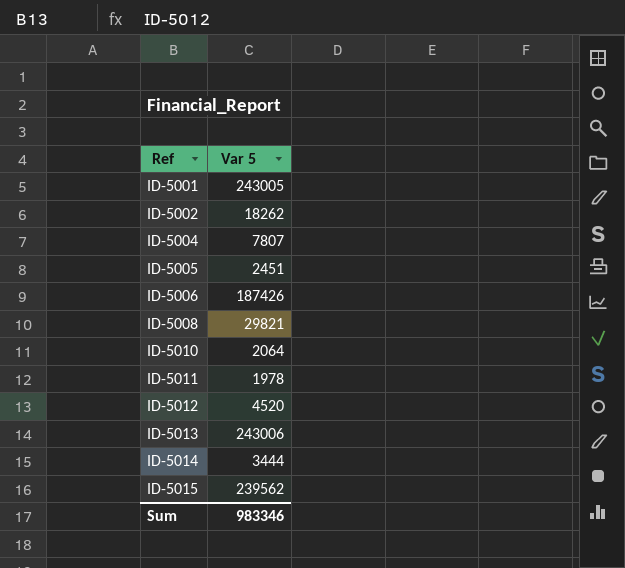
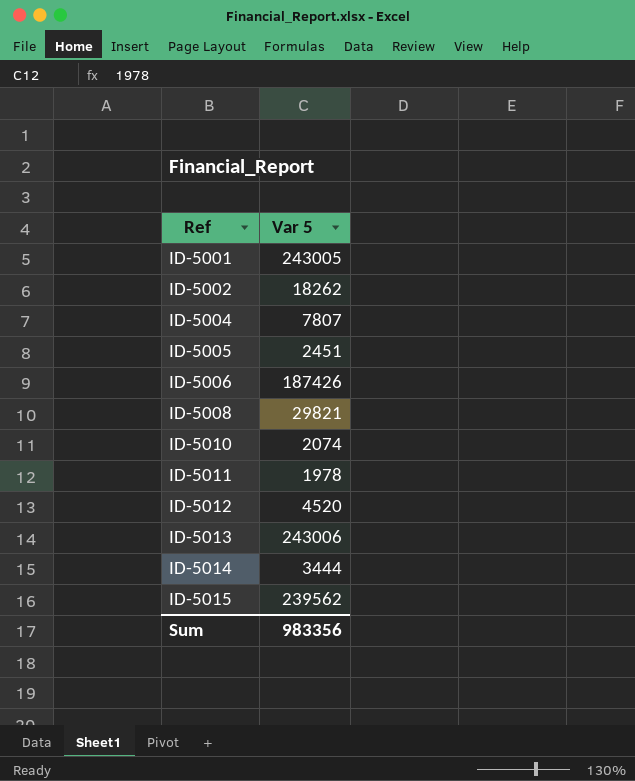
ID-5010 | Var 5: 2064 -> 2074
Sum | Var 5: 983346 -> 983356

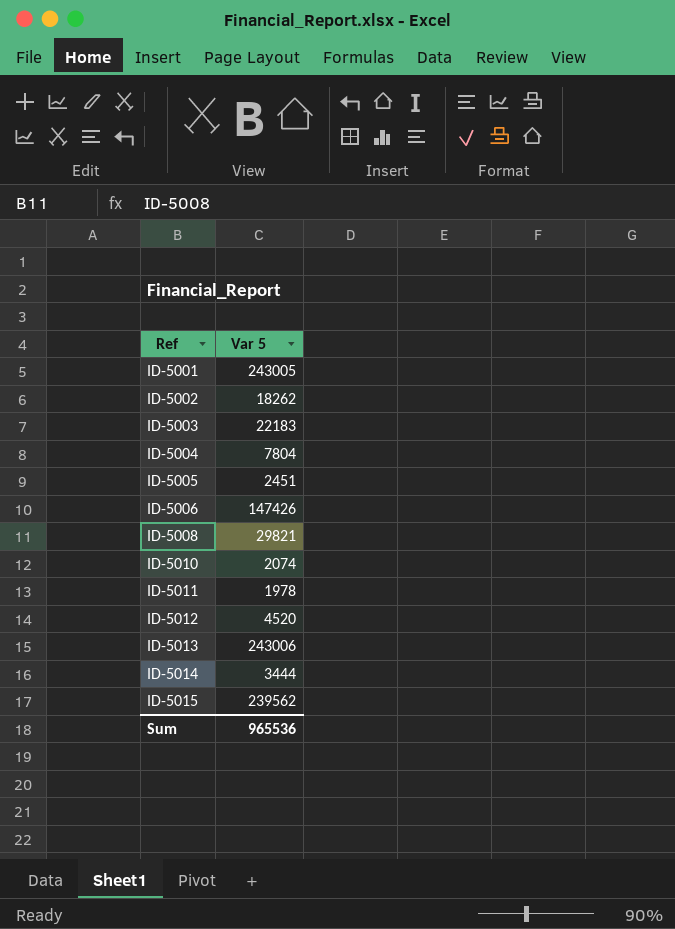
row ID-5003: none -> 22183
ID-5004 | Var 5: 7807 -> 7804
ID-5006 | Var 5: 187426 -> 147426
Sum | Var 5: 983356 -> 965536

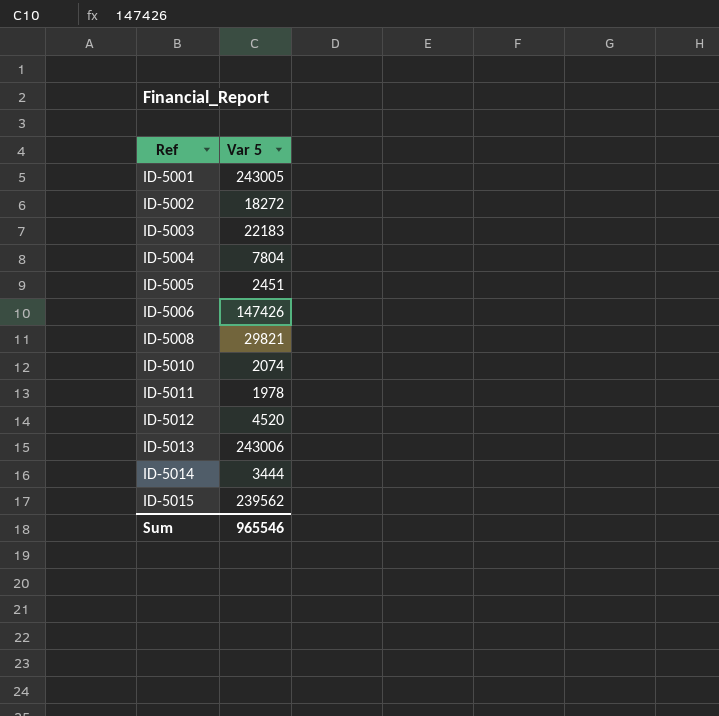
ID-5002 | Var 5: 18262 -> 18272
Sum | Var 5: 965536 -> 965546

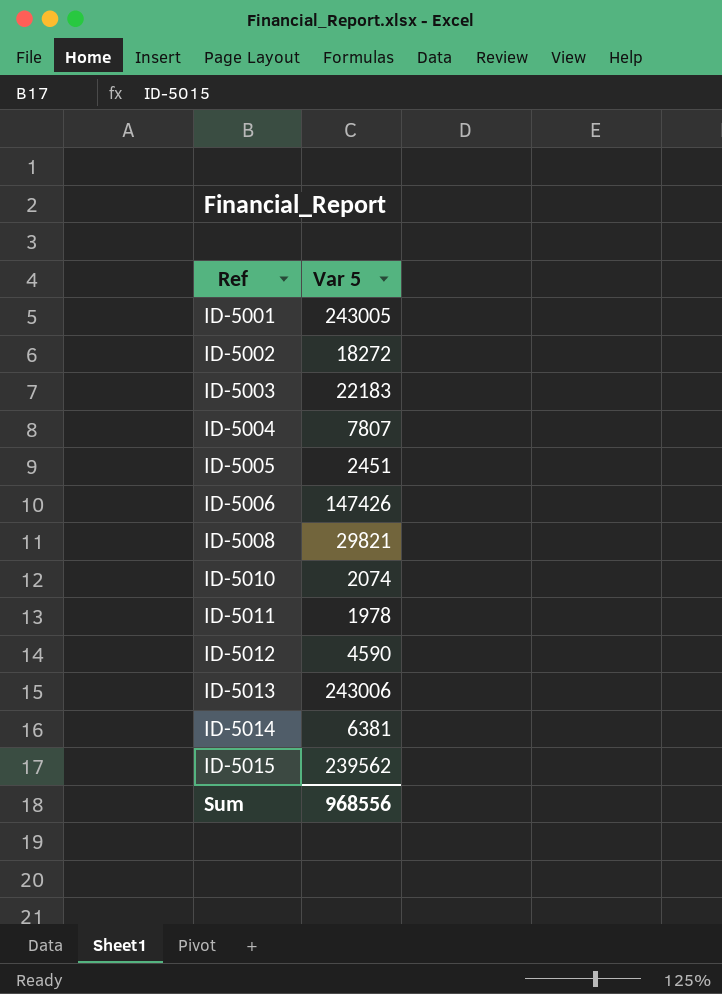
ID-5004 | Var 5: 7804 -> 7807
ID-5012 | Var 5: 4520 -> 4590
ID-5014 | Var 5: 3444 -> 6381
Sum | Var 5: 965546 -> 968556

